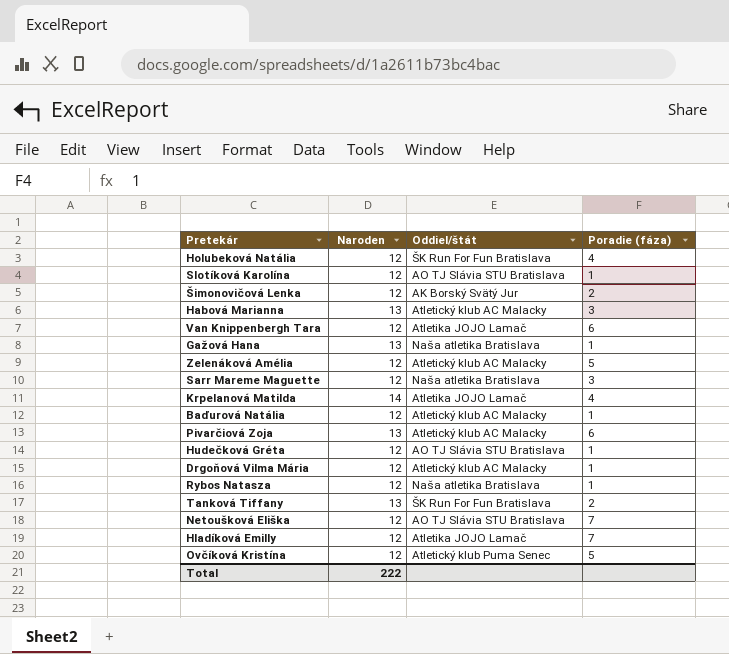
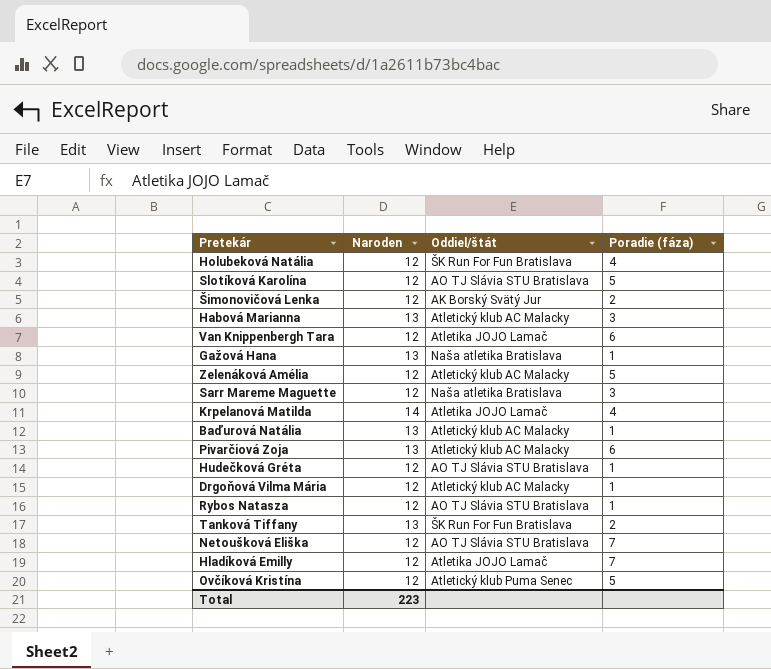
Slotíková Karolína | Poradie (fáza): 1 -> 5
Baďurová Natália | Naroden: 12 -> 13
Rybos Natasza | Oddiel/štát: Naša atletika Bratislava -> AO TJ Slávia STU Bratislava
Total | Naroden: 222 -> 223

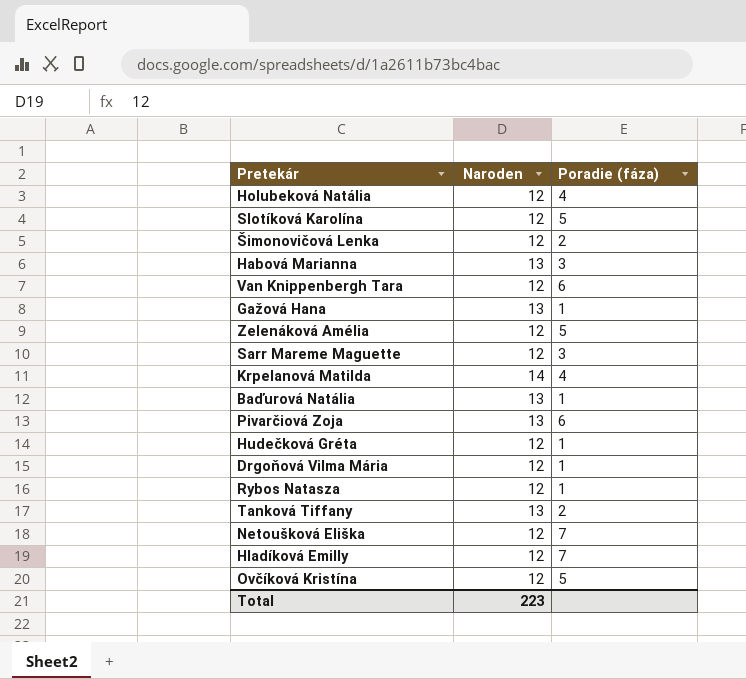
column Oddiel/štát | position: 3 -> none

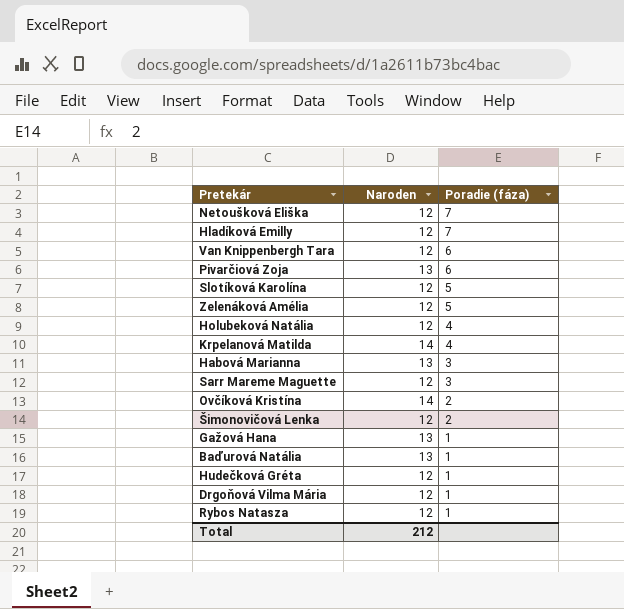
row order: none -> Poradie (fáza) descending
row Tanková Tiffany: 13 | 2 -> none
Ovčíková Kristína | Naroden: 12 -> 14
Ovčíková Kristína | Poradie (fáza): 5 -> 2
Total | Naroden: 223 -> 212

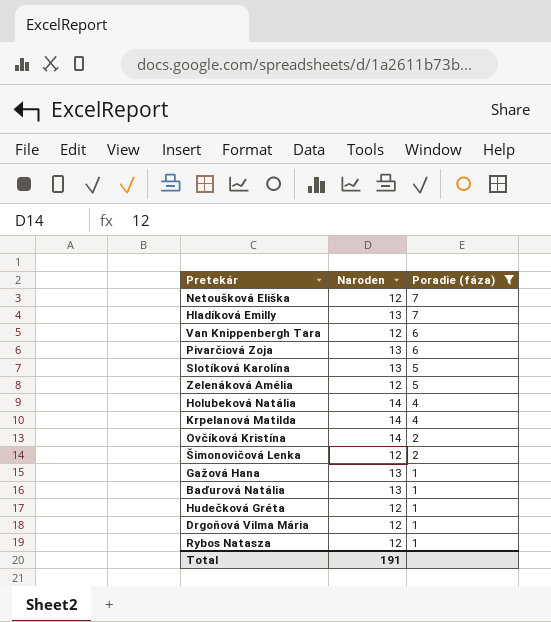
filter: none -> Poradie (fáza) != 3
Hladíková Emilly | Naroden: 12 -> 13
Slotíková Karolína | Naroden: 12 -> 13
Holubeková Natália | Naroden: 12 -> 14
Total | Naroden: 212 -> 191

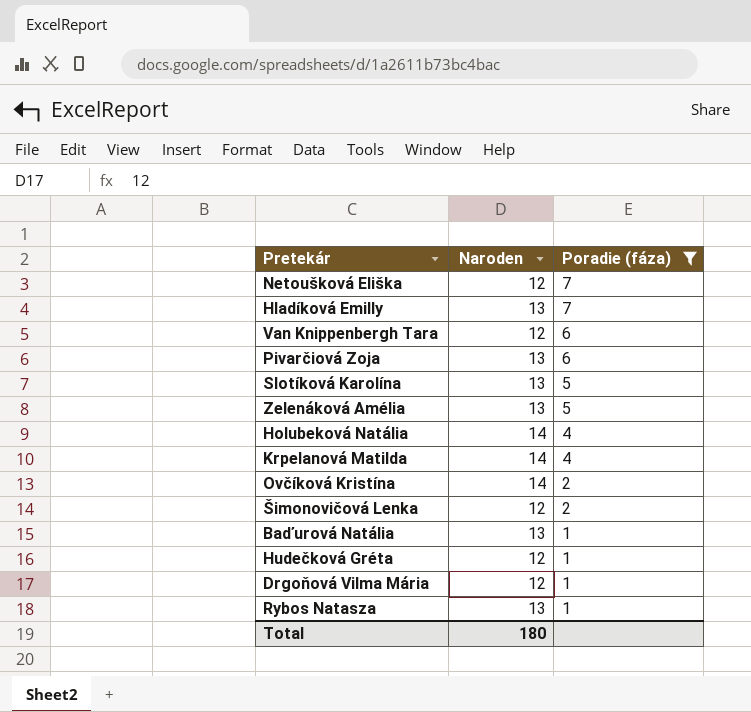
row Gažová Hana: 13 | 1 -> none
Zelenáková Amélia | Naroden: 12 -> 13
Rybos Natasza | Naroden: 12 -> 13
Total | Naroden: 191 -> 180

